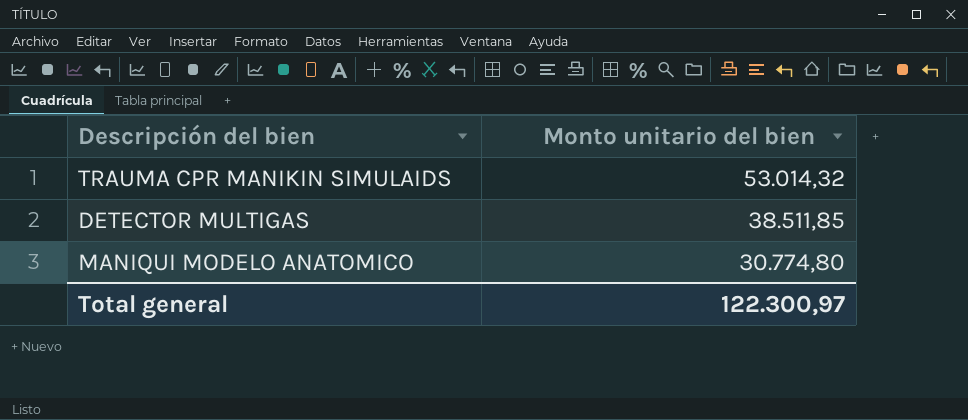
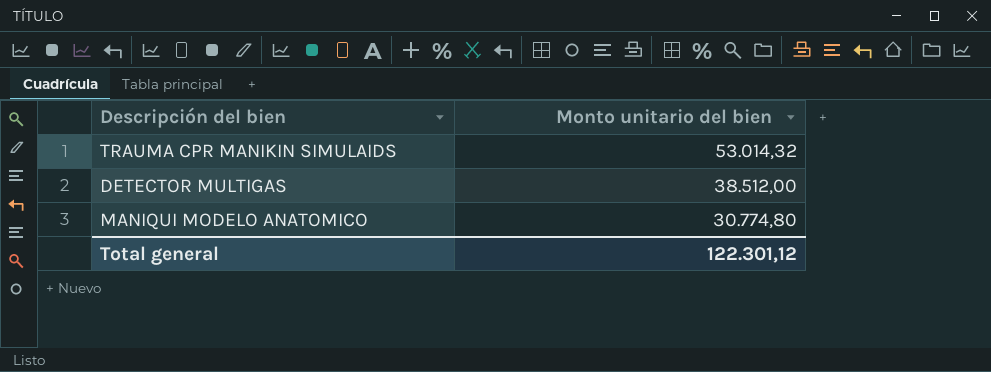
DETECTOR MULTIGAS | Monto unitario del bien: 38.511,85 -> 38.512,00
Total general | Monto unitario del bien: 122.300,97 -> 122.301,12

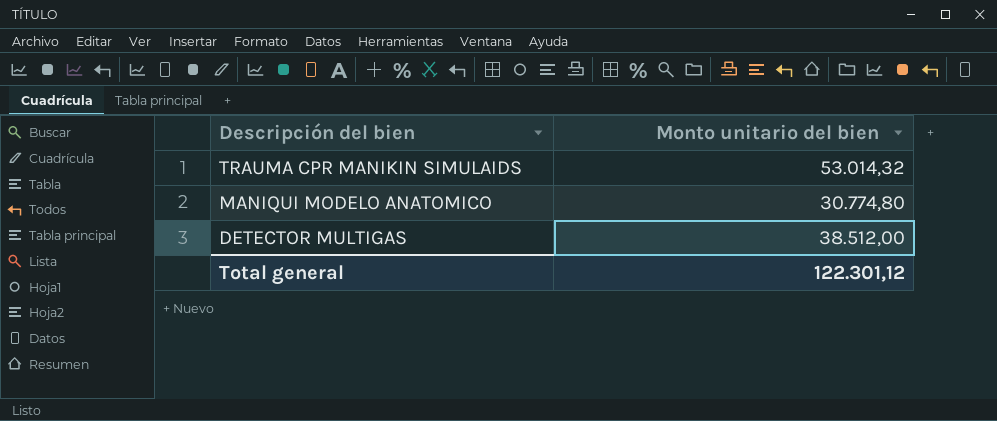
row order: Monto unitario del bien descending -> Descripción del bien descending

